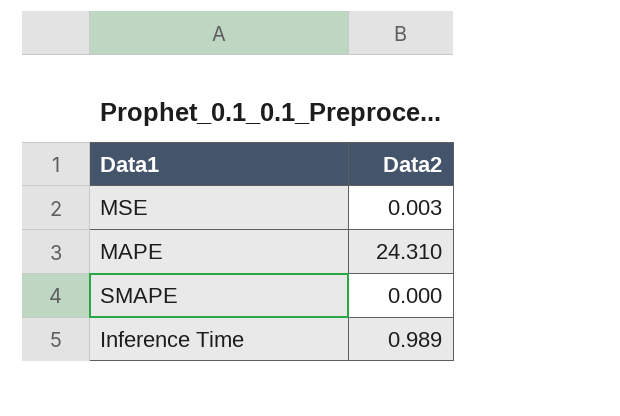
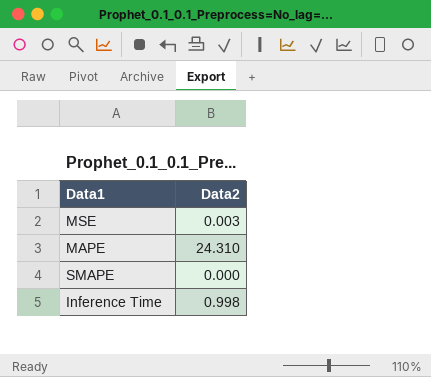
Inference Time | Data2: 0.989 -> 0.998

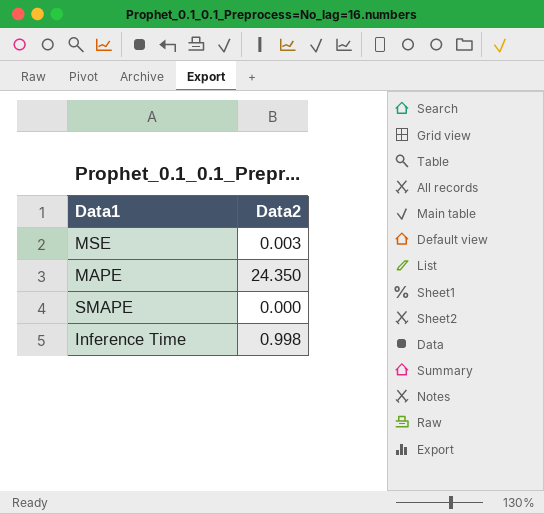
MAPE | Data2: 24.310 -> 24.350

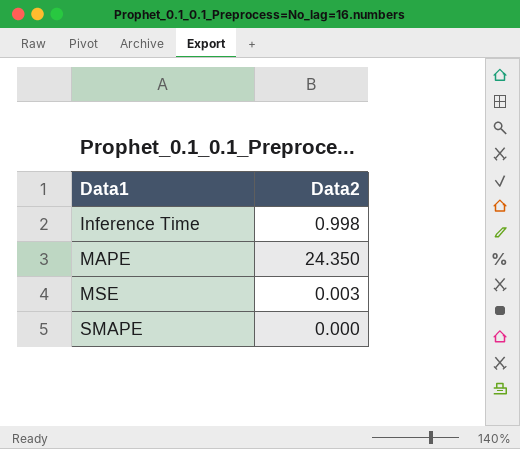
row order: none -> Data1 ascending

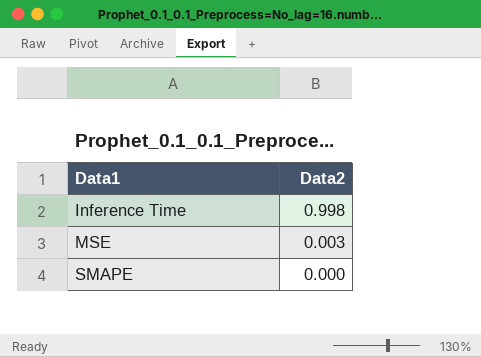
row MAPE: 24.350 -> none

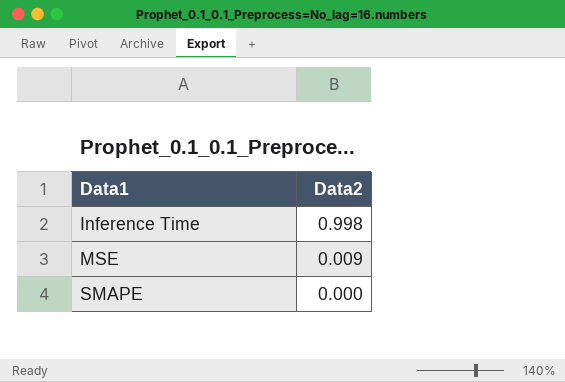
MSE | Data2: 0.003 -> 0.009

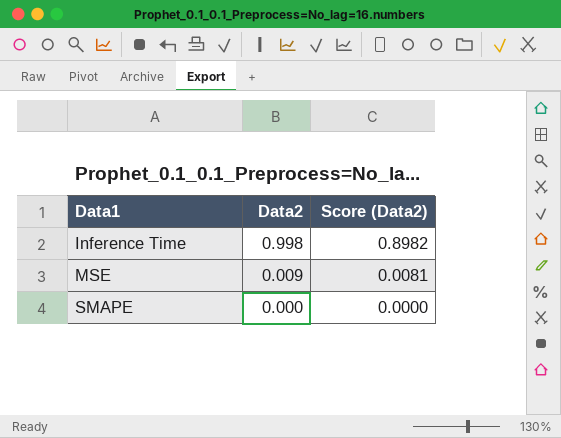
column Score (Data2) | formula: none -> [Data2] * 0.9

